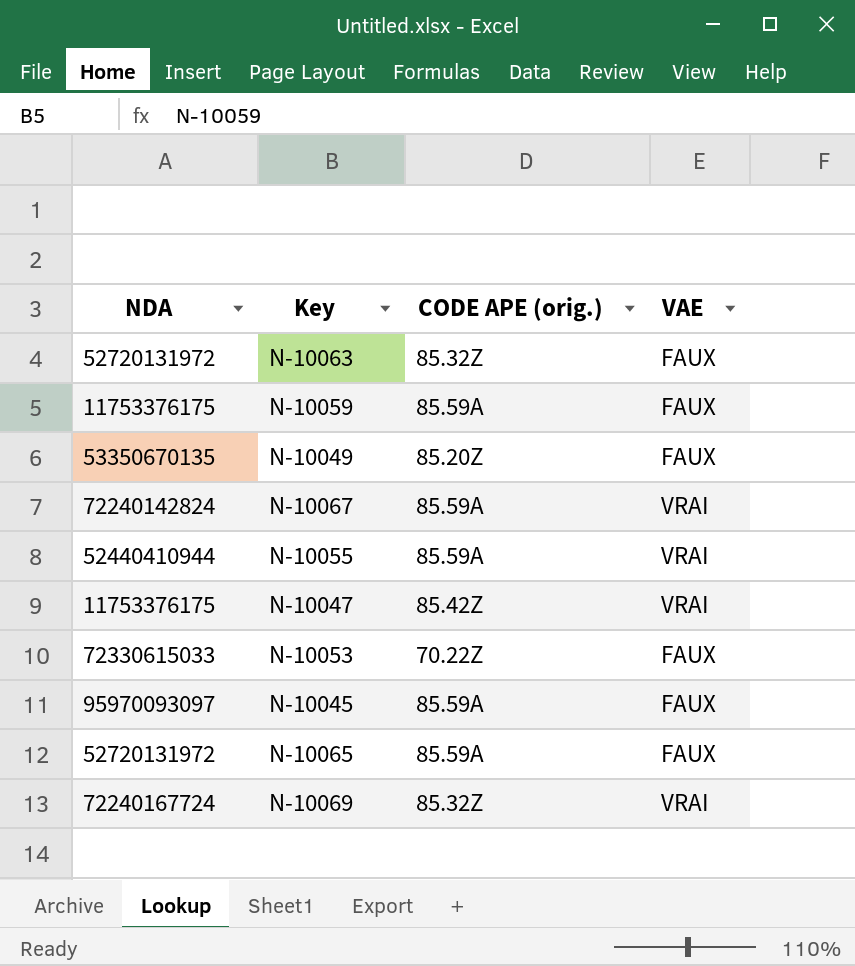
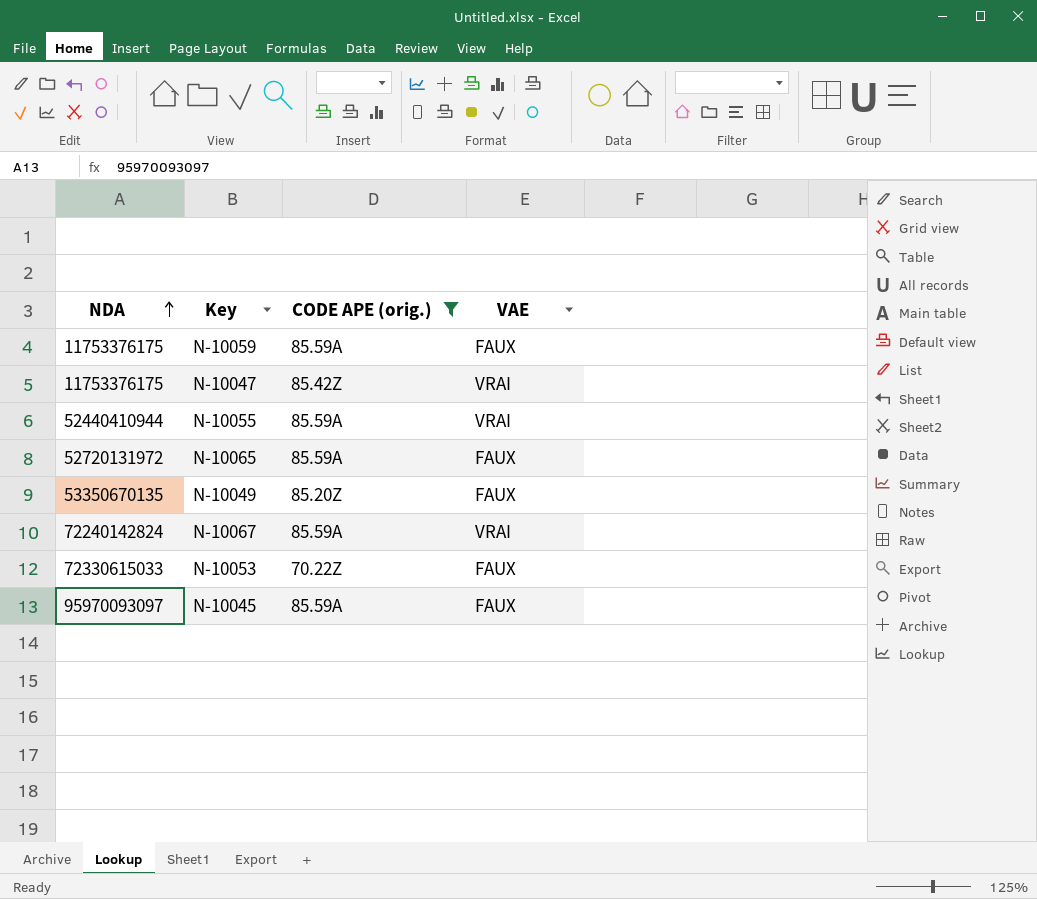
filter: none -> CODE APE (orig.) != 85.32Z
row order: none -> NDA ascending

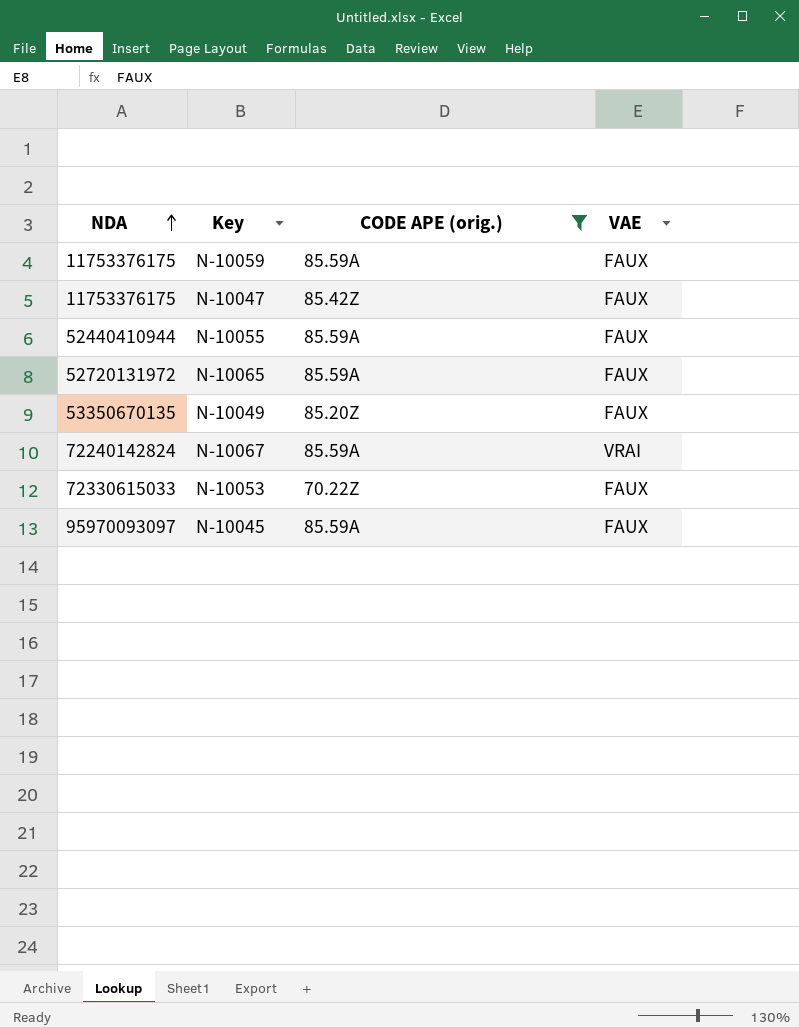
N-10047 | VAE: VRAI -> FAUX
N-10055 | VAE: VRAI -> FAUX

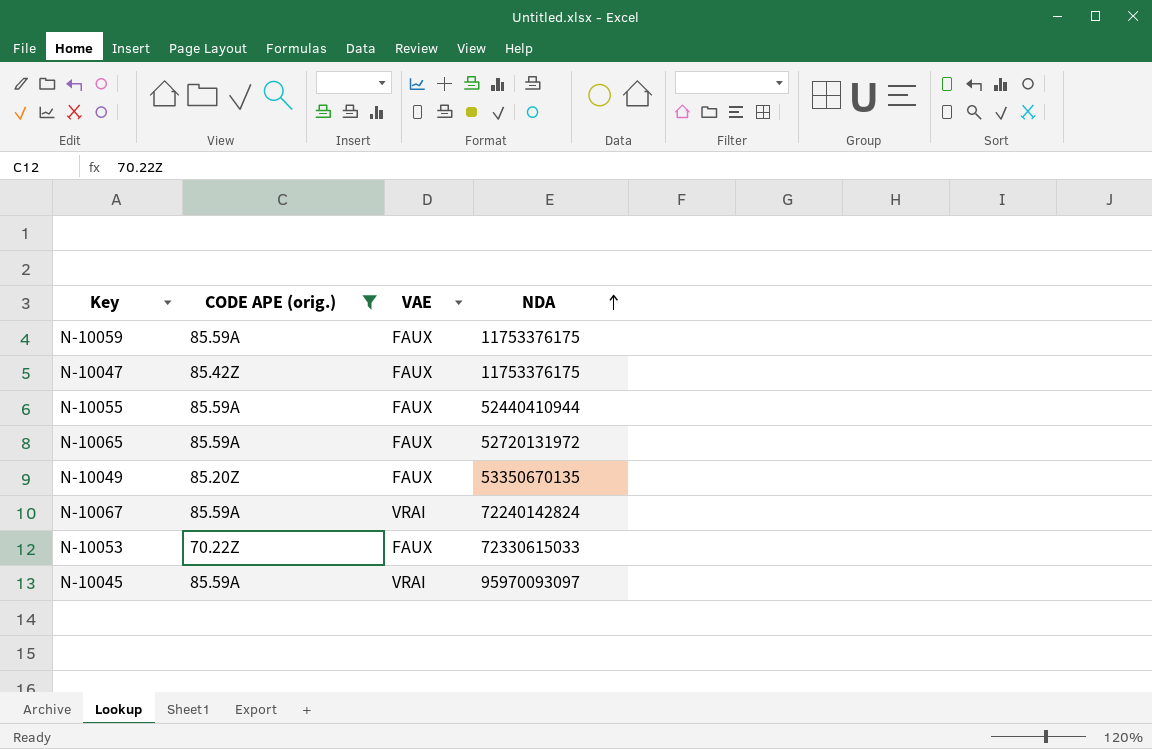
column NDA | position: 1 -> 4
N-10045 | VAE: FAUX -> VRAI

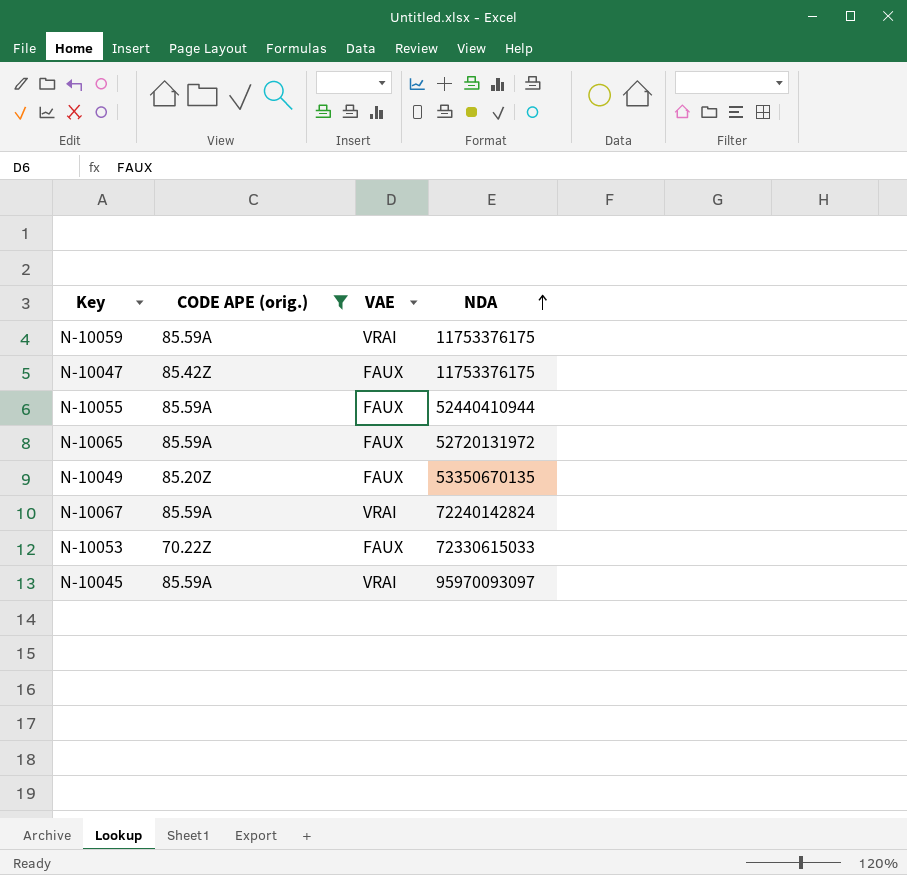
N-10059 | VAE: FAUX -> VRAI

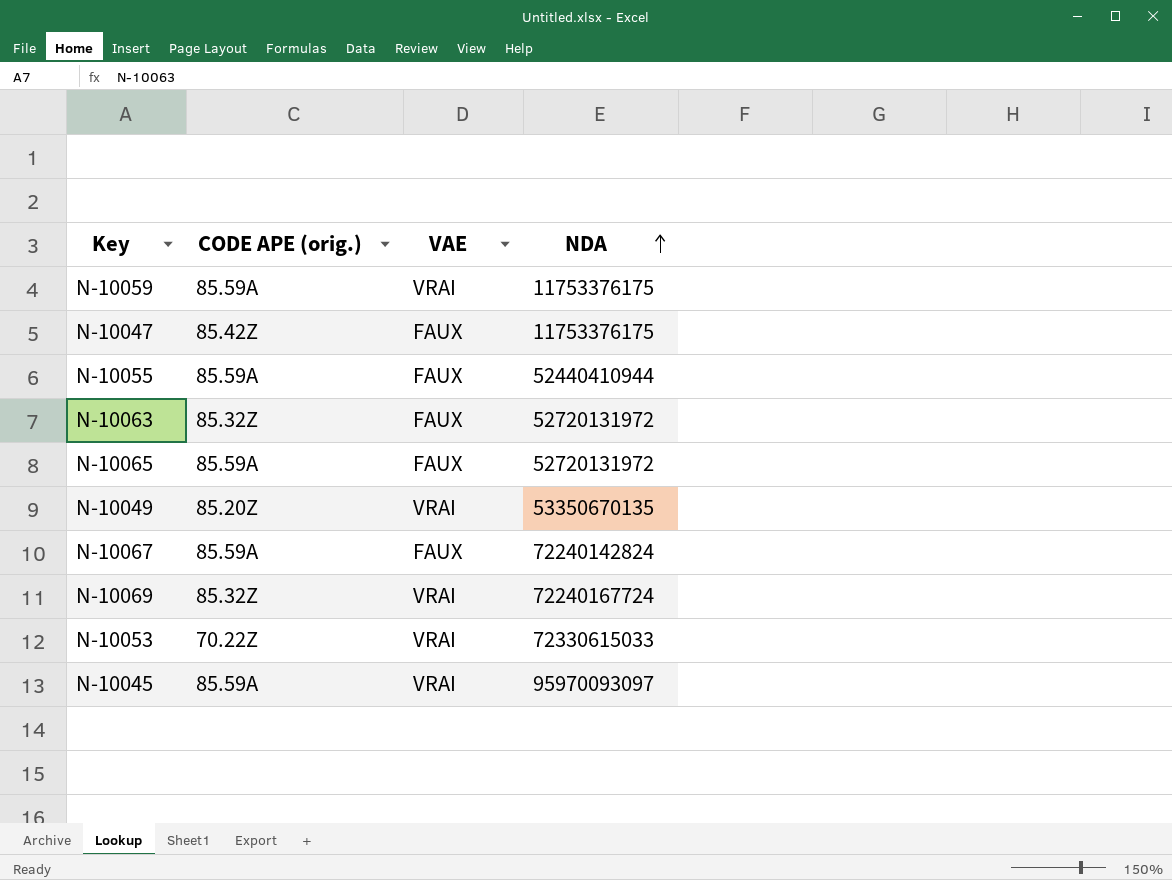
filter: CODE APE (orig.) != 85.32Z -> none
N-10049 | VAE: FAUX -> VRAI
N-10067 | VAE: VRAI -> FAUX
N-10053 | VAE: FAUX -> VRAI

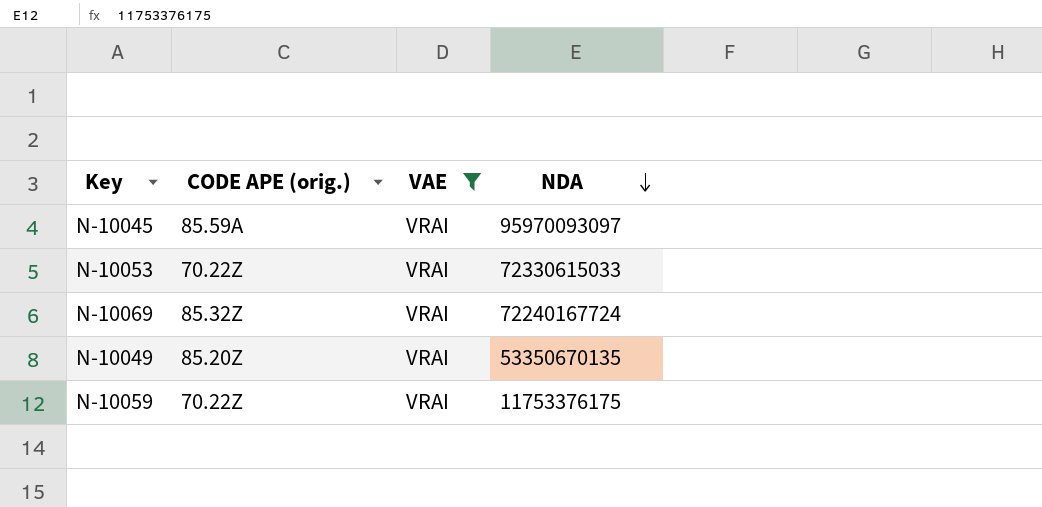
filter: none -> VAE = VRAI
row order: NDA ascending -> NDA descending
N-10059 | CODE APE (orig.): 85.59A -> 70.22Z

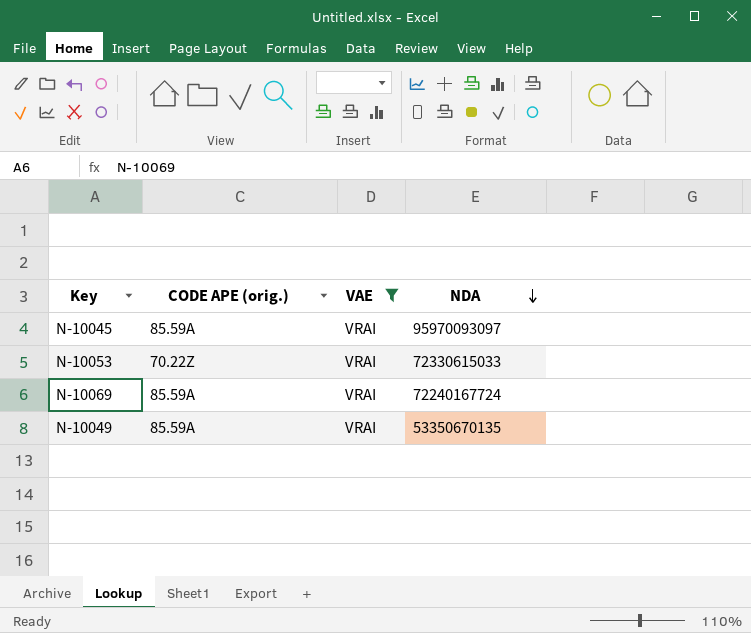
row N-10059: 70.22Z | VRAI | 11753376175 -> none
N-10069 | CODE APE (orig.): 85.32Z -> 85.59A
N-10049 | CODE APE (orig.): 85.20Z -> 85.59A

